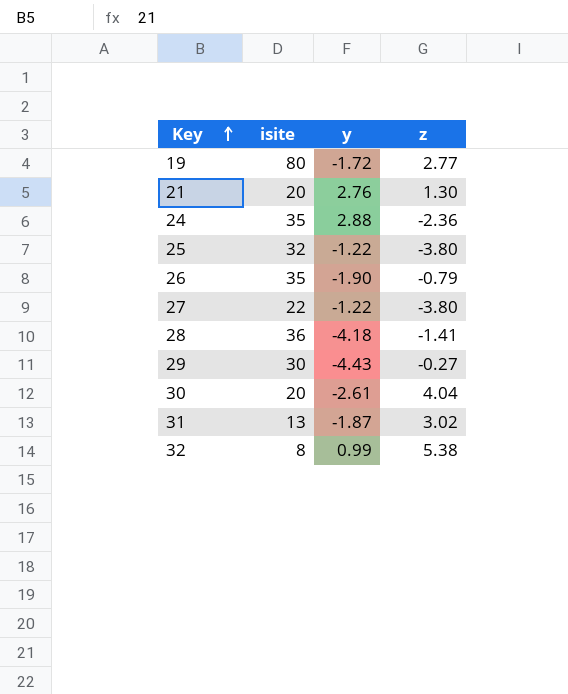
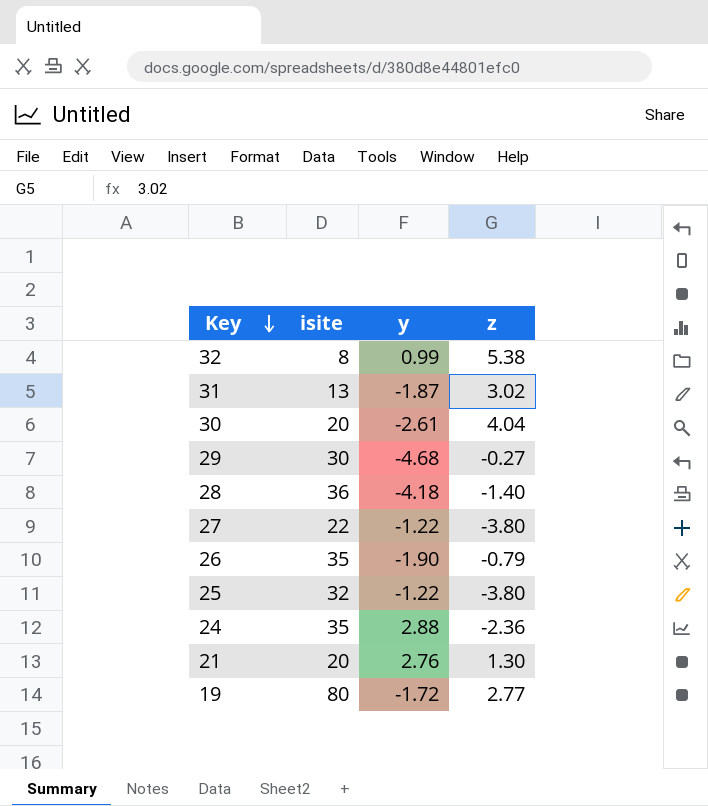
row order: Key ascending -> Key descending
29 | y: -4.43 -> -4.68
28 | z: -1.41 -> -1.40

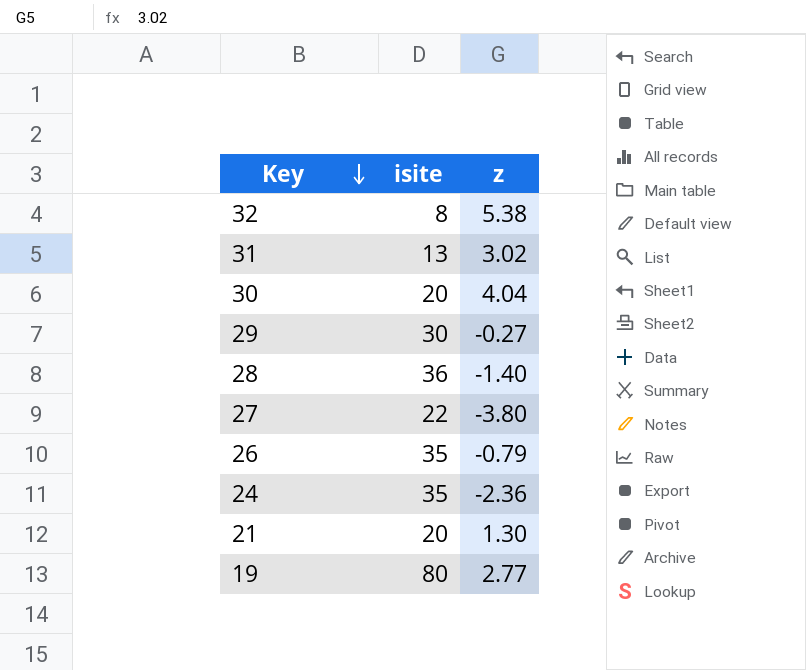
column y | position: 3 -> none
row 25: 32 | -1.22 | -3.80 -> none

